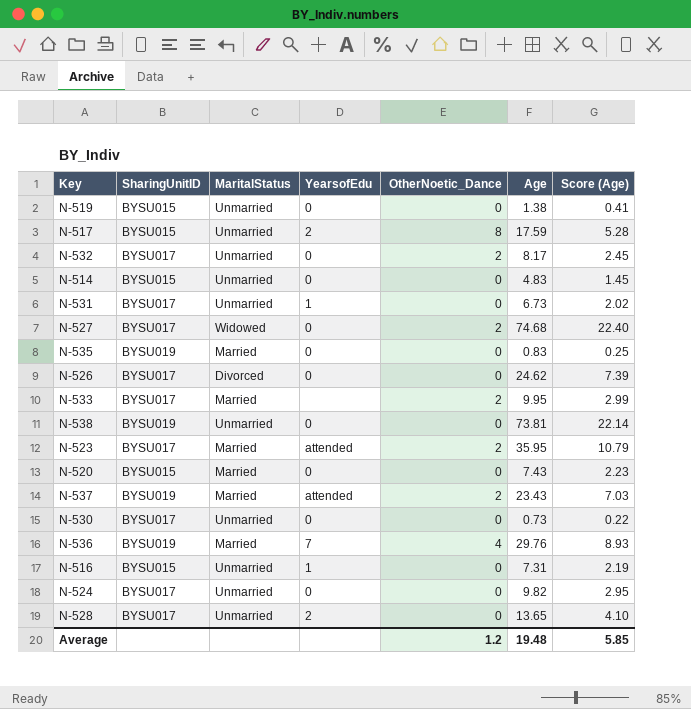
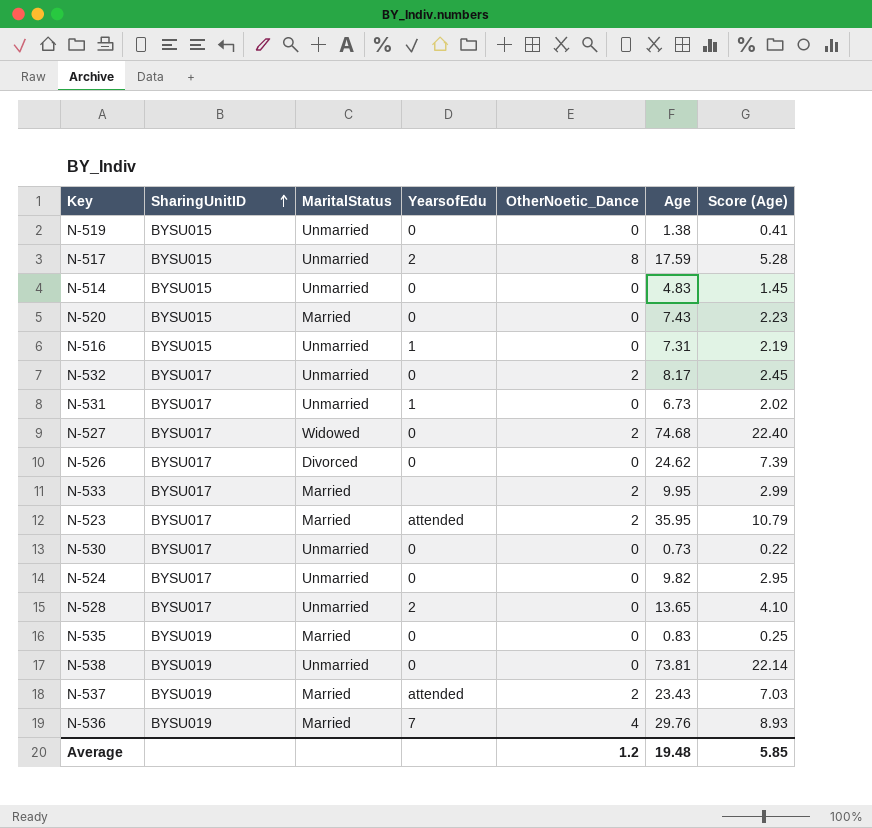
row order: none -> SharingUnitID ascending

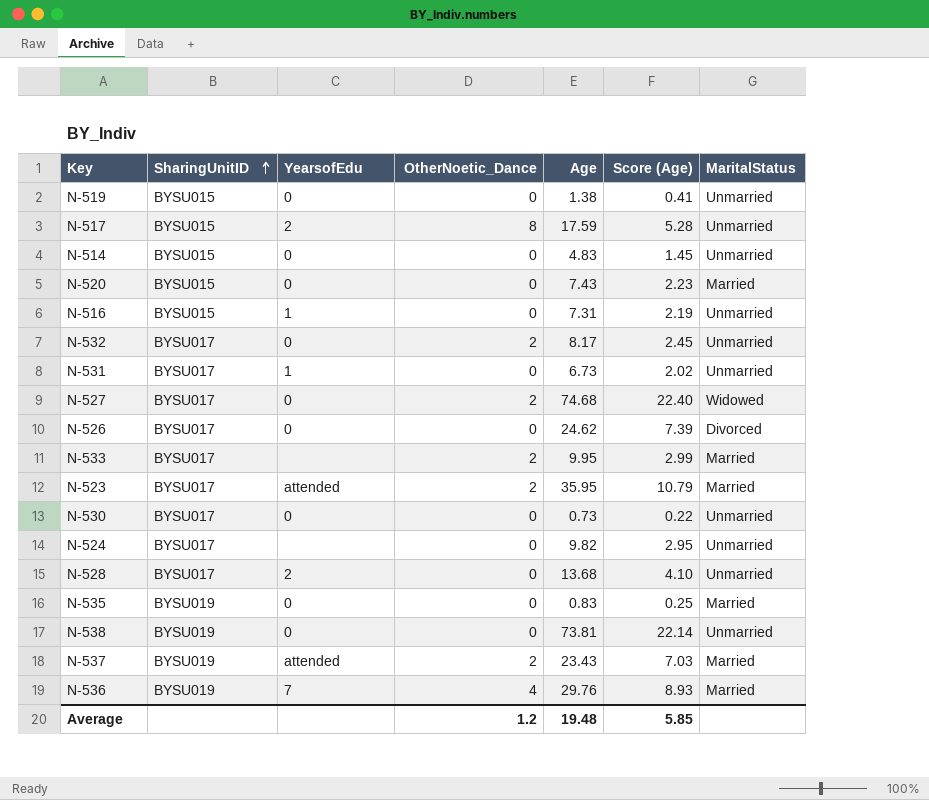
column MaritalStatus | position: 3 -> 7
N-524 | YearsofEdu: 0 -> none
N-528 | Age: 13.65 -> 13.68

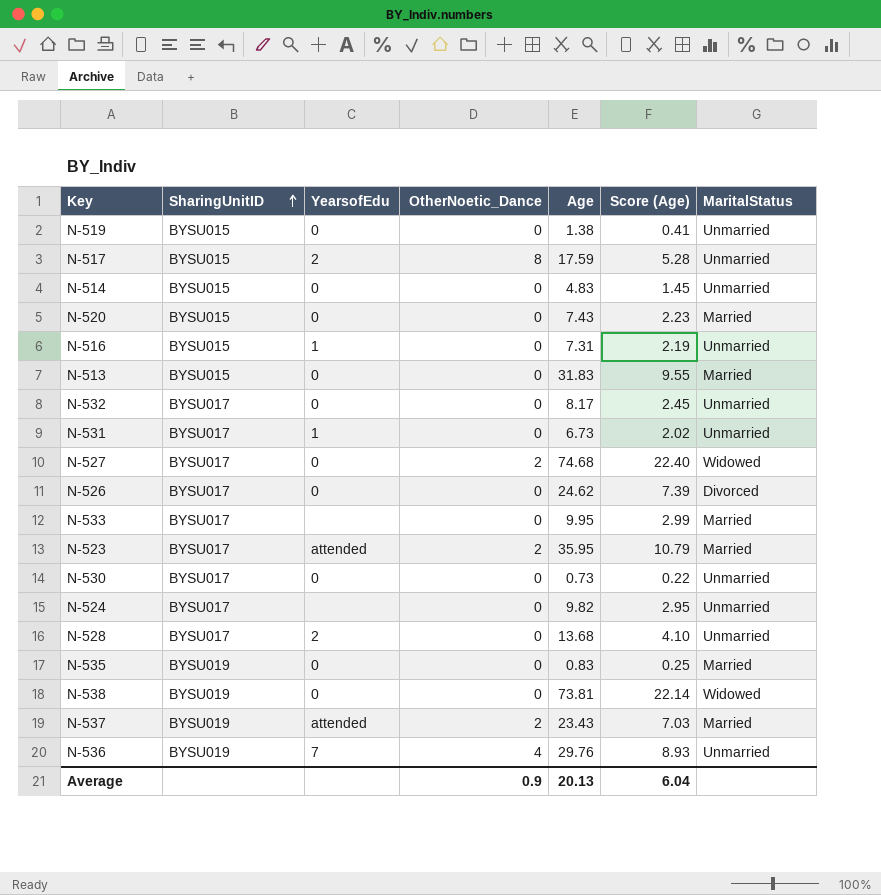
row N-513: none -> BYSU015 | 0 | 0 | 31.83 | 9.55 | Married
N-532 | OtherNoetic_Dance: 2 -> 0
N-533 | OtherNoetic_Dance: 2 -> 0
N-538 | MaritalStatus: Unmarried -> Widowed
N-536 | MaritalStatus: Married -> Unmarried
Average | OtherNoetic_Dance: 1.2 -> 0.9
Average | Age: 19.48 -> 20.13
Average | Score (Age): 5.85 -> 6.04

